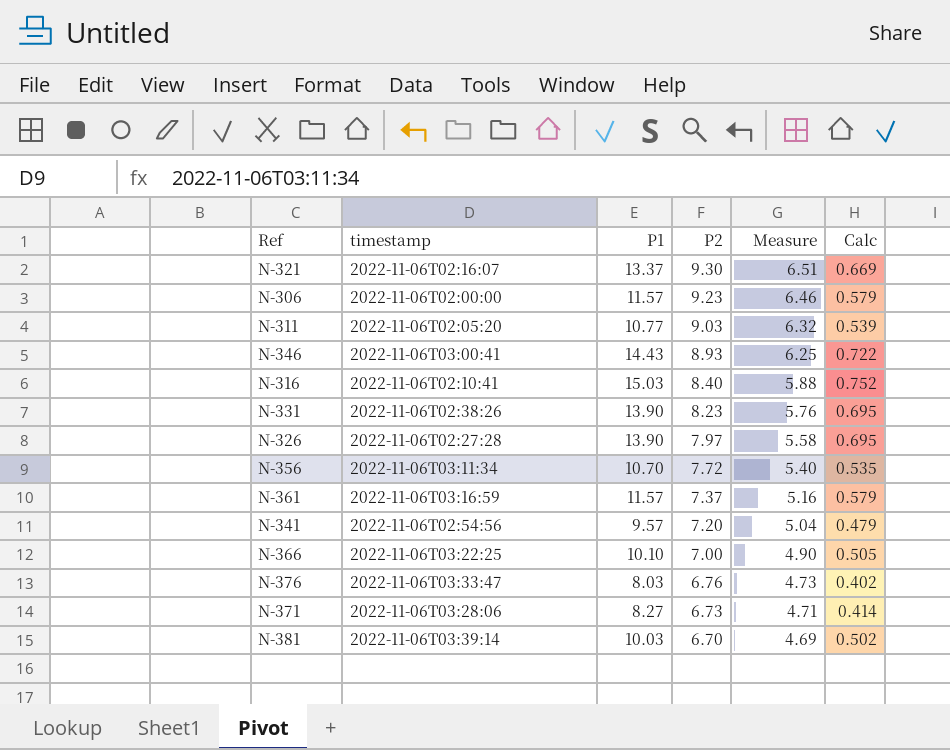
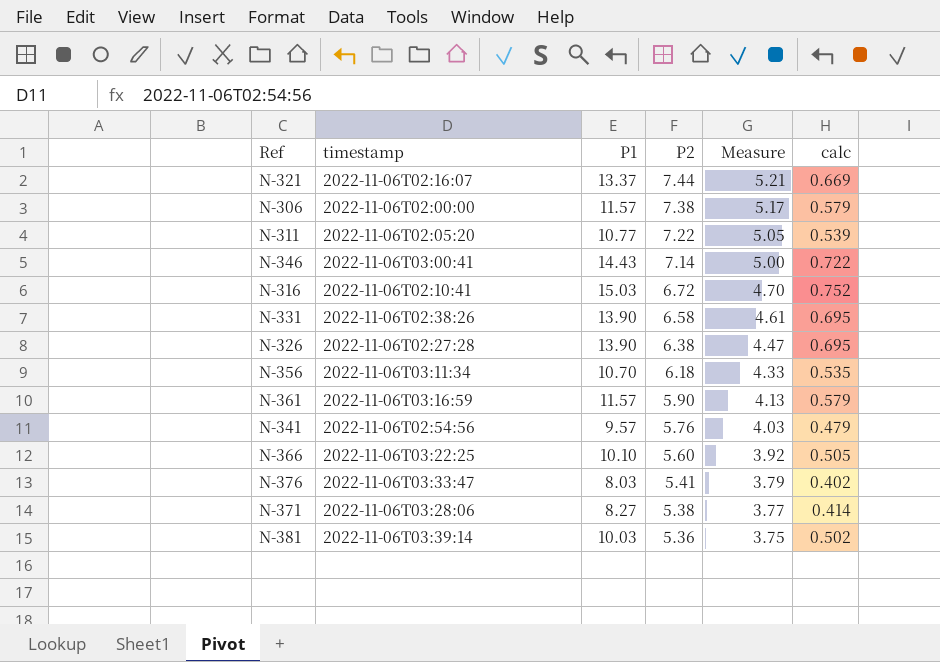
column name: Calc -> calc
N-321 | P2: 9.30 -> 7.44
N-321 | Measure: 6.51 -> 5.21
N-306 | P2: 9.23 -> 7.38
N-306 | Measure: 6.46 -> 5.17
N-311 | P2: 9.03 -> 7.22
N-311 | Measure: 6.32 -> 5.05
N-346 | P2: 8.93 -> 7.14
N-346 | Measure: 6.25 -> 5.00
N-316 | P2: 8.40 -> 6.72
N-316 | Measure: 5.88 -> 4.70
N-331 | P2: 8.23 -> 6.58
N-331 | Measure: 5.76 -> 4.61
N-326 | P2: 7.97 -> 6.38
N-326 | Measure: 5.58 -> 4.47
N-356 | P2: 7.72 -> 6.18
N-356 | Measure: 5.40 -> 4.33
N-361 | P2: 7.37 -> 5.90
N-361 | Measure: 5.16 -> 4.13
N-341 | P2: 7.20 -> 5.76
N-341 | Measure: 5.04 -> 4.03
N-366 | P2: 7.00 -> 5.60
N-366 | Measure: 4.90 -> 3.92
N-376 | P2: 6.76 -> 5.41
N-376 | Measure: 4.73 -> 3.79
N-371 | P2: 6.73 -> 5.38
N-371 | Measure: 4.71 -> 3.77
N-381 | P2: 6.70 -> 5.36
N-381 | Measure: 4.69 -> 3.75

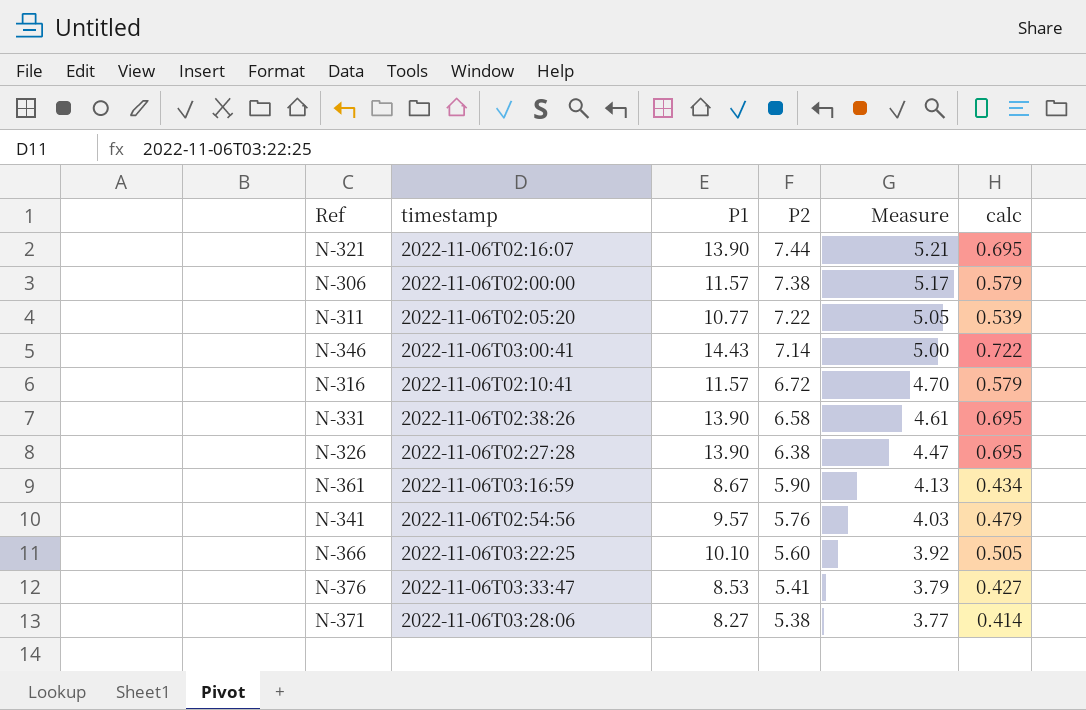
row N-356: 2022-11-06T03:11:34 | 10.70 | 6.18 | 4.33 | 0.535 -> none
row N-381: 2022-11-06T03:39:14 | 10.03 | 5.36 | 3.75 | 0.502 -> none
N-321 | P1: 13.37 -> 13.90
N-321 | calc: 0.669 -> 0.695
N-316 | P1: 15.03 -> 11.57
N-316 | calc: 0.752 -> 0.579
N-361 | P1: 11.57 -> 8.67
N-361 | calc: 0.579 -> 0.434
N-376 | P1: 8.03 -> 8.53
N-376 | calc: 0.402 -> 0.427

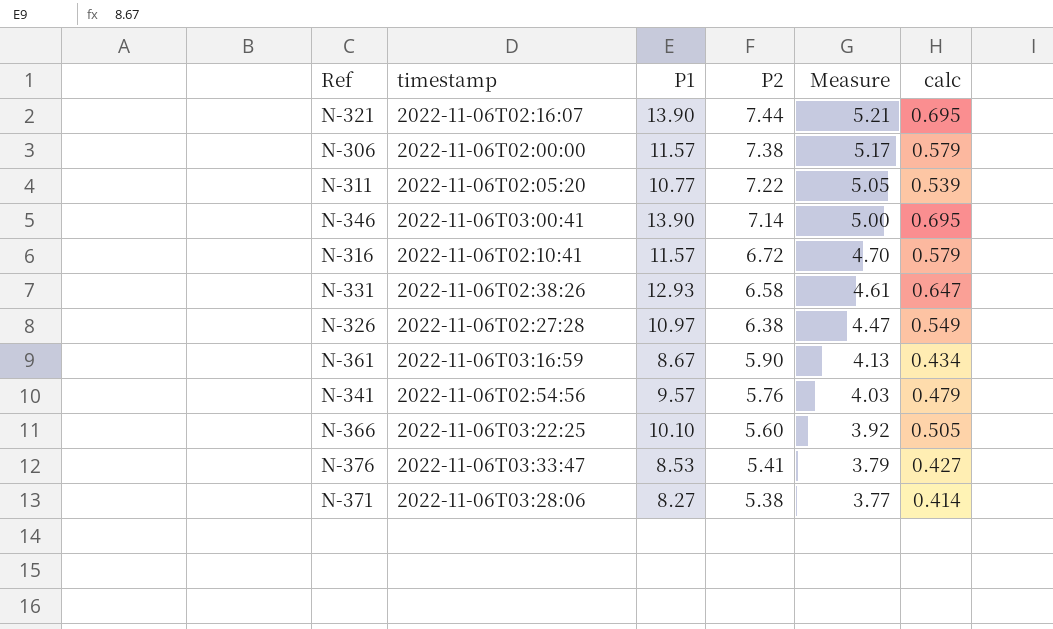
N-346 | P1: 14.43 -> 13.90
N-346 | calc: 0.722 -> 0.695
N-331 | P1: 13.90 -> 12.93
N-331 | calc: 0.695 -> 0.647
N-326 | P1: 13.90 -> 10.97
N-326 | calc: 0.695 -> 0.549

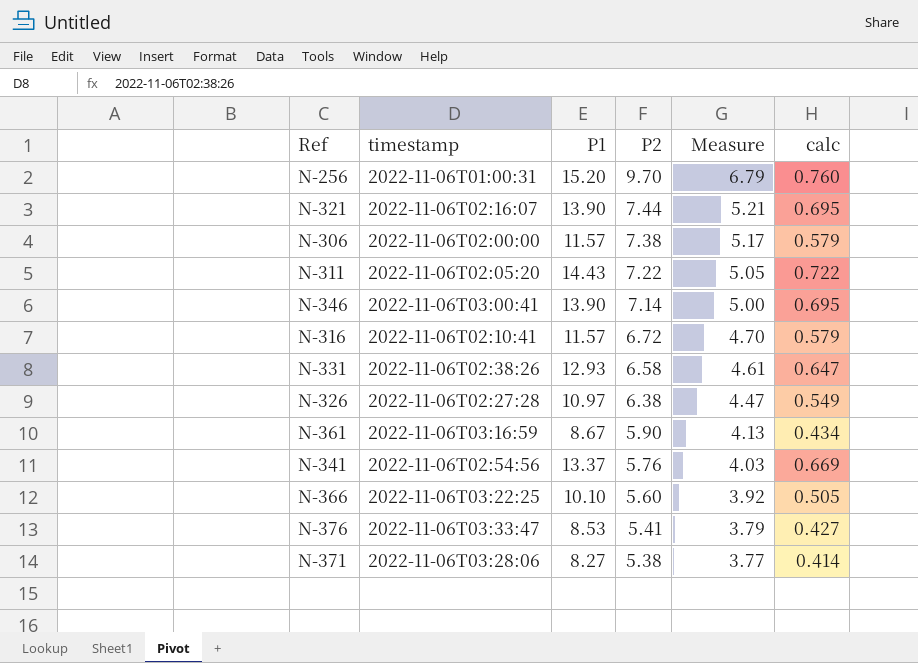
row N-256: none -> 2022-11-06T01:00:31 | 15.20 | 9.70 | 6.79 | 0.760
N-311 | P1: 10.77 -> 14.43
N-311 | calc: 0.539 -> 0.722
N-341 | P1: 9.57 -> 13.37
N-341 | calc: 0.479 -> 0.669

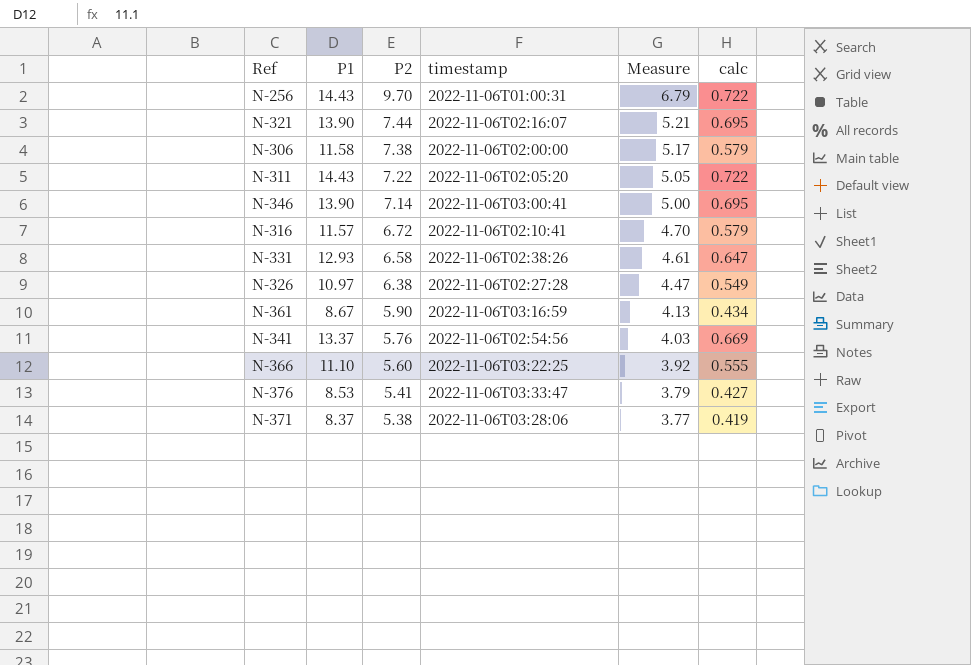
column timestamp | position: 2 -> 4
N-256 | P1: 15.20 -> 14.43
N-256 | calc: 0.760 -> 0.722
N-306 | P1: 11.57 -> 11.58
N-366 | P1: 10.10 -> 11.10
N-366 | calc: 0.505 -> 0.555
N-371 | P1: 8.27 -> 8.37
N-371 | calc: 0.414 -> 0.419

